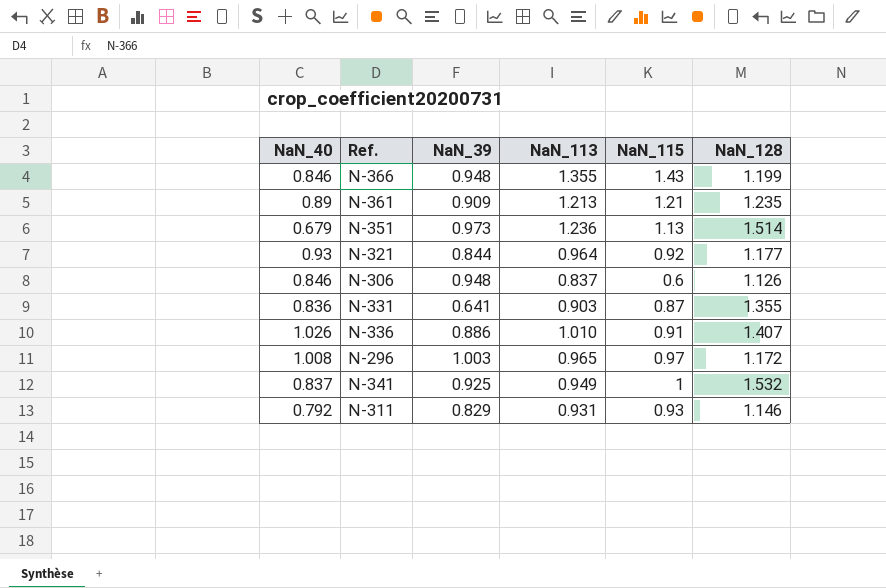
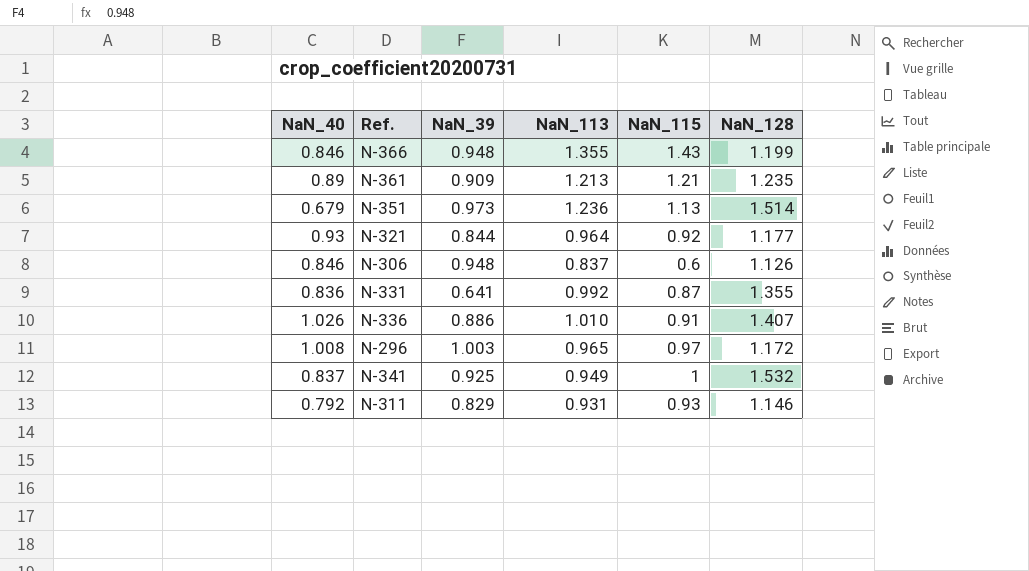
N-331 | NaN_113: 0.903 -> 0.992

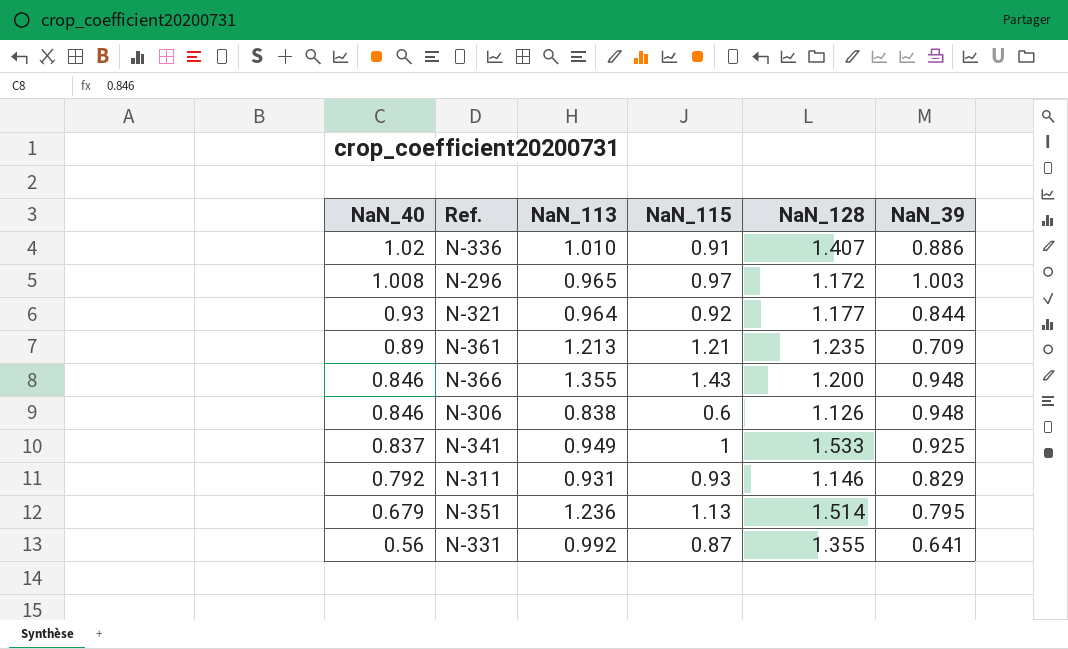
row order: none -> NaN_40 descending
column NaN_39 | position: 3 -> 6
N-336 | NaN_40: 1.026 -> 1.02
N-361 | NaN_39: 0.909 -> 0.709
N-366 | NaN_128: 1.199 -> 1.200
N-306 | NaN_113: 0.837 -> 0.838
N-341 | NaN_128: 1.532 -> 1.533
N-351 | NaN_39: 0.973 -> 0.795
N-331 | NaN_40: 0.836 -> 0.56

